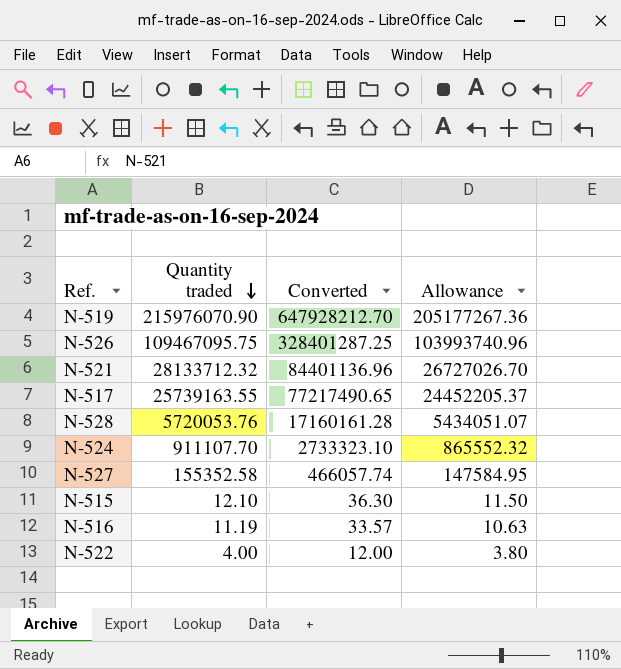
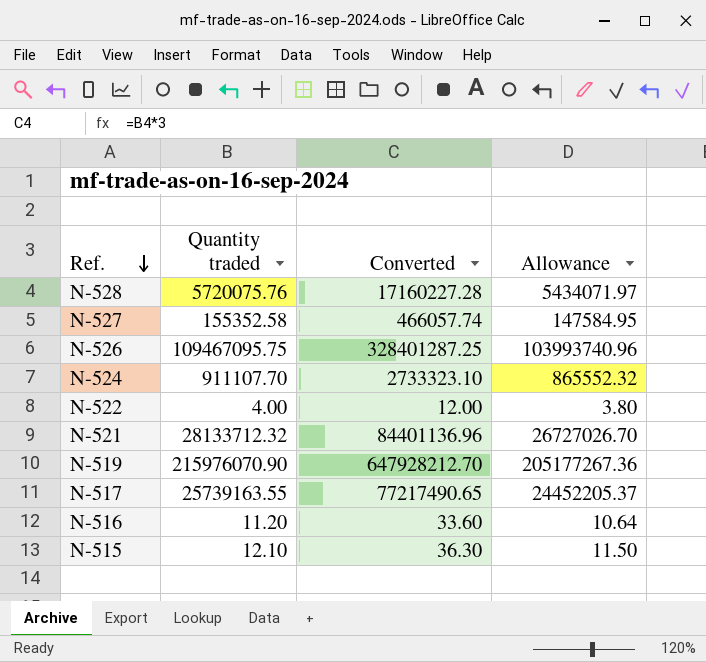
row order: Quantity traded descending -> Ref. descending
N-528 | Quantity traded: 5720053.76 -> 5720075.76
N-528 | Converted: 17160161.28 -> 17160227.28
N-528 | Allowance: 5434051.07 -> 5434071.97
N-516 | Quantity traded: 11.19 -> 11.20
N-516 | Converted: 33.57 -> 33.60
N-516 | Allowance: 10.63 -> 10.64

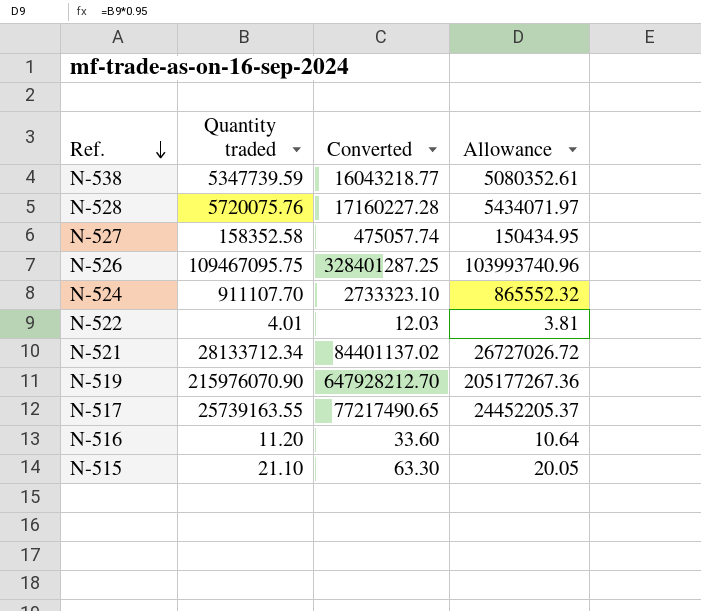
row N-538: none -> 5347739.59 | 16043218.77 | 5080352.61
N-527 | Quantity traded: 155352.58 -> 158352.58
N-527 | Converted: 466057.74 -> 475057.74
N-527 | Allowance: 147584.95 -> 150434.95
N-522 | Quantity traded: 4.00 -> 4.01
N-522 | Converted: 12.00 -> 12.03
N-522 | Allowance: 3.80 -> 3.81
N-521 | Quantity traded: 28133712.32 -> 28133712.34
N-521 | Converted: 84401136.96 -> 84401137.02
N-521 | Allowance: 26727026.70 -> 26727026.72
N-515 | Quantity traded: 12.10 -> 21.10
N-515 | Converted: 36.30 -> 63.30
N-515 | Allowance: 11.50 -> 20.05

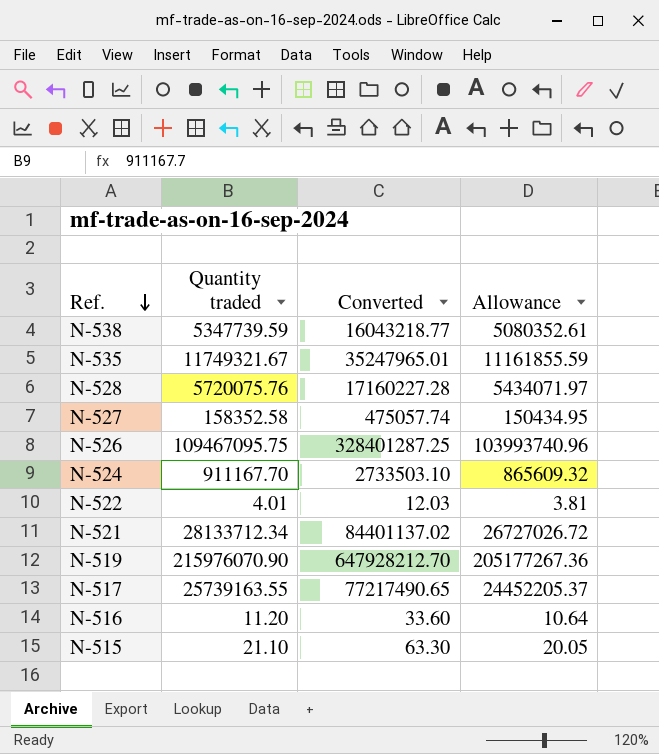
row N-535: none -> 11749321.67 | 35247965.01 | 11161855.59
N-524 | Quantity traded: 911107.70 -> 911167.70
N-524 | Converted: 2733323.10 -> 2733503.10
N-524 | Allowance: 865552.32 -> 865609.32

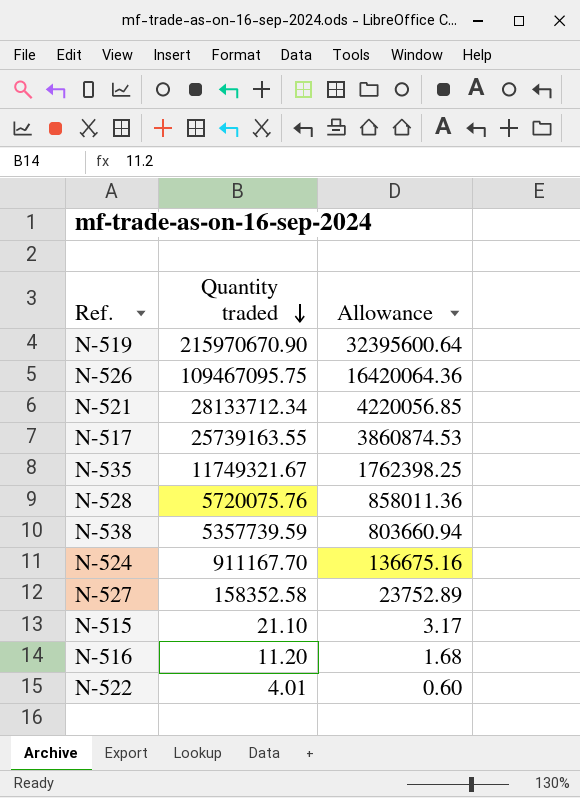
row order: Ref. descending -> Quantity traded descending
column Converted | formula: [Quantity traded] * 3 -> none
column Allowance | formula: [Quantity traded] * 0.95 -> [Quantity traded] * 0.15
N-519 | Quantity traded: 215976070.90 -> 215970670.90
N-538 | Quantity traded: 5347739.59 -> 5357739.59

